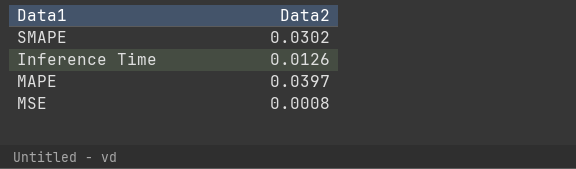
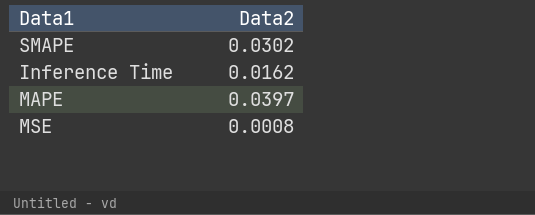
Inference Time | Data2: 0.0126 -> 0.0162

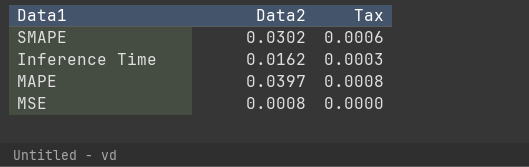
column Tax | formula: none -> [Data2] * 0.02

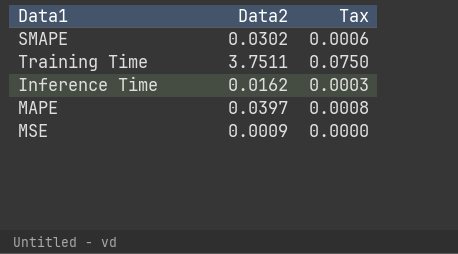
row Training Time: none -> 3.7511 | 0.0750
MSE | Data2: 0.0008 -> 0.0009

